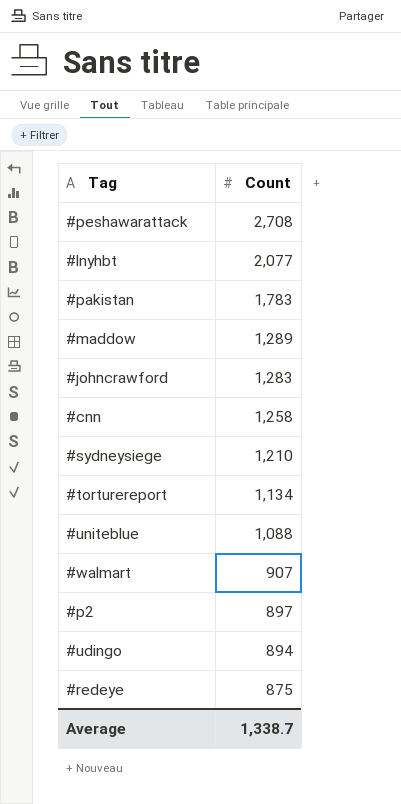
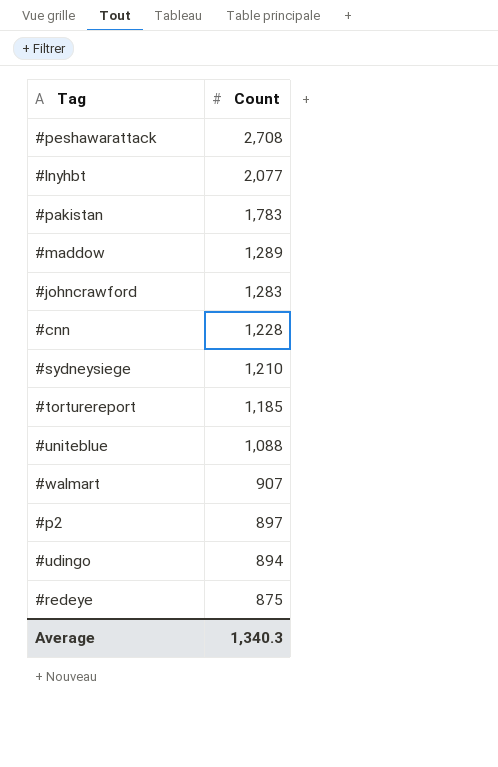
#cnn | Count: 1,258 -> 1,228
#torturereport | Count: 1,134 -> 1,185
Average | Count: 1,338.7 -> 1,340.3

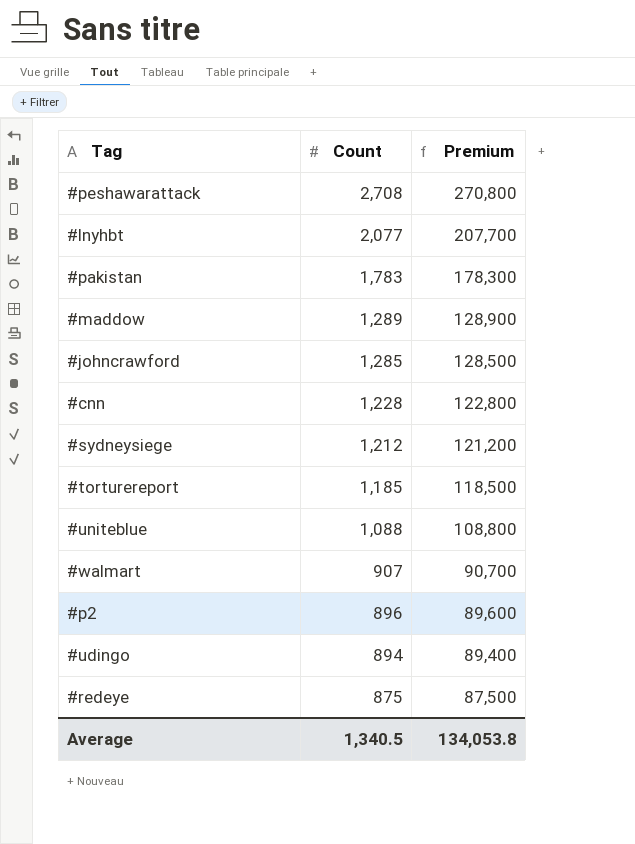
column Premium | formula: none -> [Count] * 100
#johncrawford | Count: 1,283 -> 1,285
#sydneysiege | Count: 1,210 -> 1,212
#p2 | Count: 897 -> 896
Average | Count: 1,340.3 -> 1,340.5

